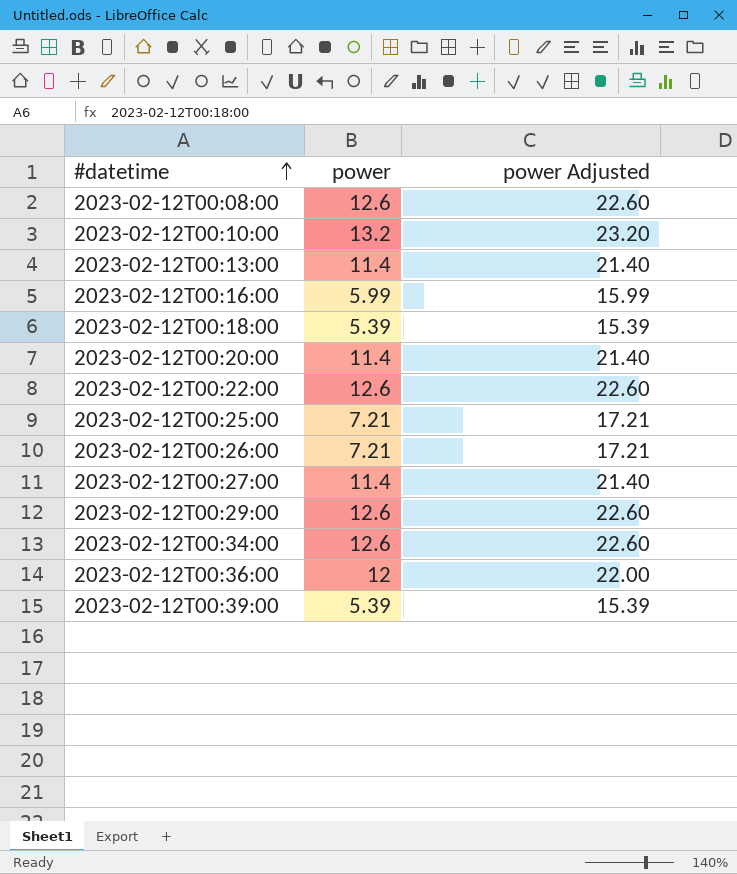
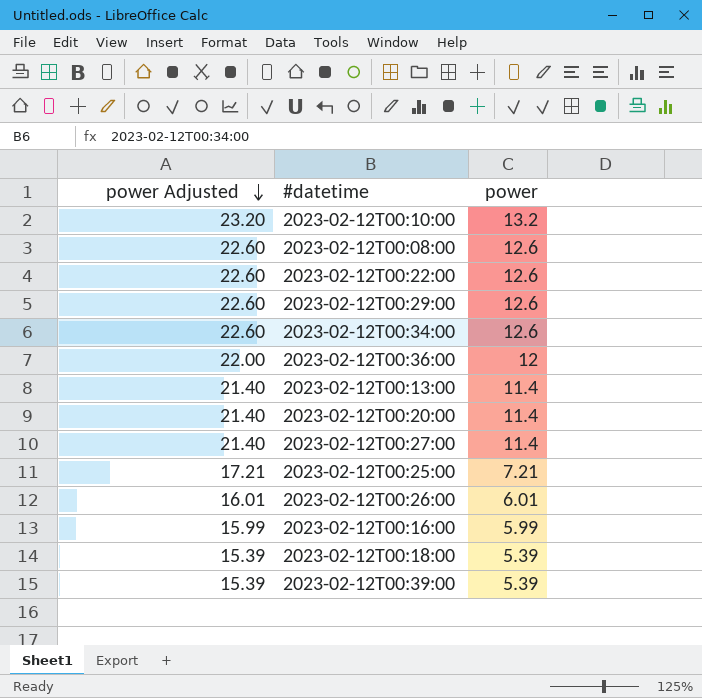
row order: #datetime ascending -> power Adjusted descending
column power Adjusted | position: 3 -> 1
2023-02-12T00:26:00 | power Adjusted: 17.21 -> 16.01
2023-02-12T00:26:00 | power: 7.21 -> 6.01

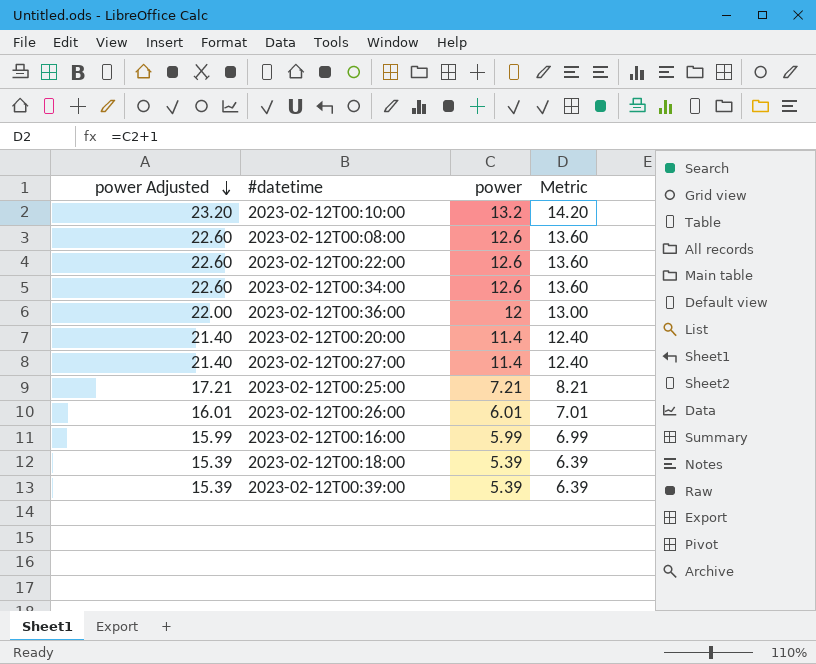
column Metric | formula: none -> [power] + 1
row 2023-02-12T00:29:00: 22.60 | 12.6 -> none
row 2023-02-12T00:13:00: 21.40 | 11.4 -> none

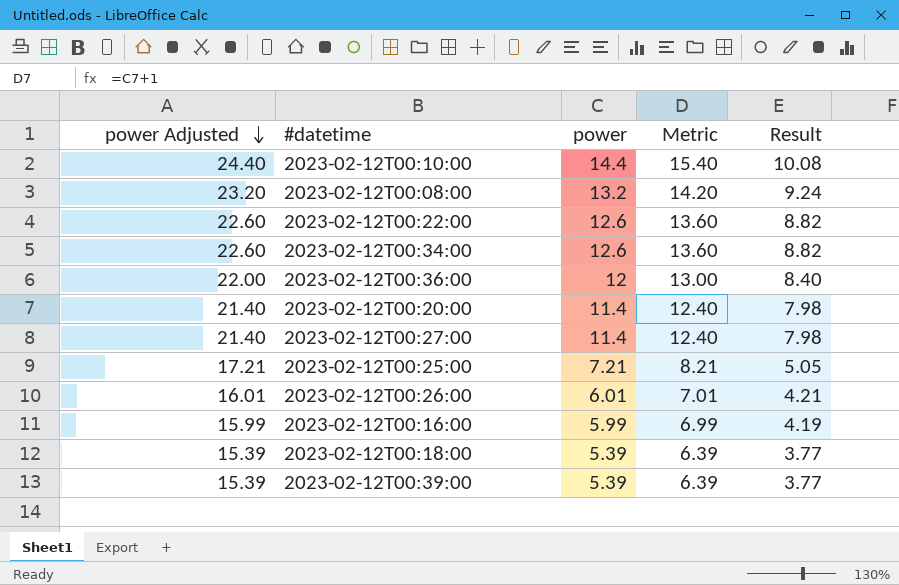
column Result | formula: none -> [power] * 0.7
2023-02-12T00:10:00 | power Adjusted: 23.20 -> 24.40
2023-02-12T00:10:00 | power: 13.2 -> 14.4
2023-02-12T00:10:00 | Metric: 14.20 -> 15.40
2023-02-12T00:08:00 | power Adjusted: 22.60 -> 23.20
2023-02-12T00:08:00 | power: 12.6 -> 13.2
2023-02-12T00:08:00 | Metric: 13.60 -> 14.20

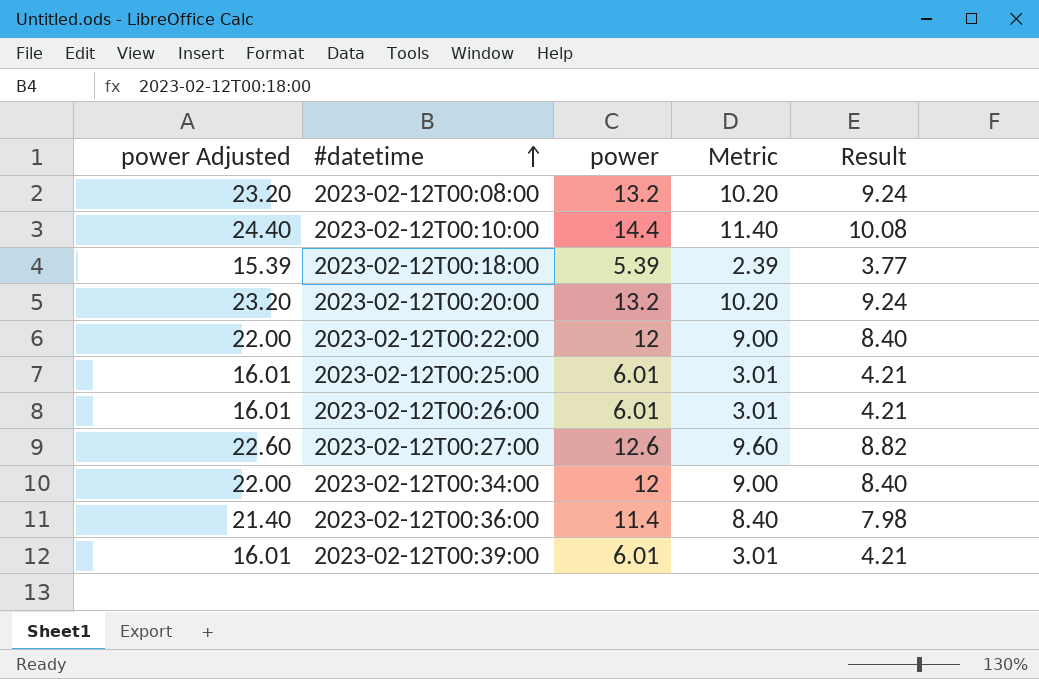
row order: power Adjusted descending -> #datetime ascending
column Metric | formula: [power] + 1 -> [power] - 3
row 2023-02-12T00:16:00: 15.99 | 5.99 | 6.99 | 4.19 -> none
2023-02-12T00:20:00 | power Adjusted: 21.40 -> 23.20
2023-02-12T00:20:00 | power: 11.4 -> 13.2
2023-02-12T00:20:00 | Result: 7.98 -> 9.24
2023-02-12T00:22:00 | power Adjusted: 22.60 -> 22.00
2023-02-12T00:22:00 | power: 12.6 -> 12
2023-02-12T00:22:00 | Result: 8.82 -> 8.40
2023-02-12T00:25:00 | power Adjusted: 17.21 -> 16.01
2023-02-12T00:25:00 | power: 7.21 -> 6.01
2023-02-12T00:25:00 | Result: 5.05 -> 4.21
2023-02-12T00:27:00 | power Adjusted: 21.40 -> 22.60
2023-02-12T00:27:00 | power: 11.4 -> 12.6
2023-02-12T00:27:00 | Result: 7.98 -> 8.82
2023-02-12T00:34:00 | power Adjusted: 22.60 -> 22.00
2023-02-12T00:34:00 | power: 12.6 -> 12
2023-02-12T00:34:00 | Result: 8.82 -> 8.40
2023-02-12T00:36:00 | power Adjusted: 22.00 -> 21.40
2023-02-12T00:36:00 | power: 12 -> 11.4
2023-02-12T00:36:00 | Result: 8.40 -> 7.98
2023-02-12T00:39:00 | power Adjusted: 15.39 -> 16.01
2023-02-12T00:39:00 | power: 5.39 -> 6.01
2023-02-12T00:39:00 | Result: 3.77 -> 4.21

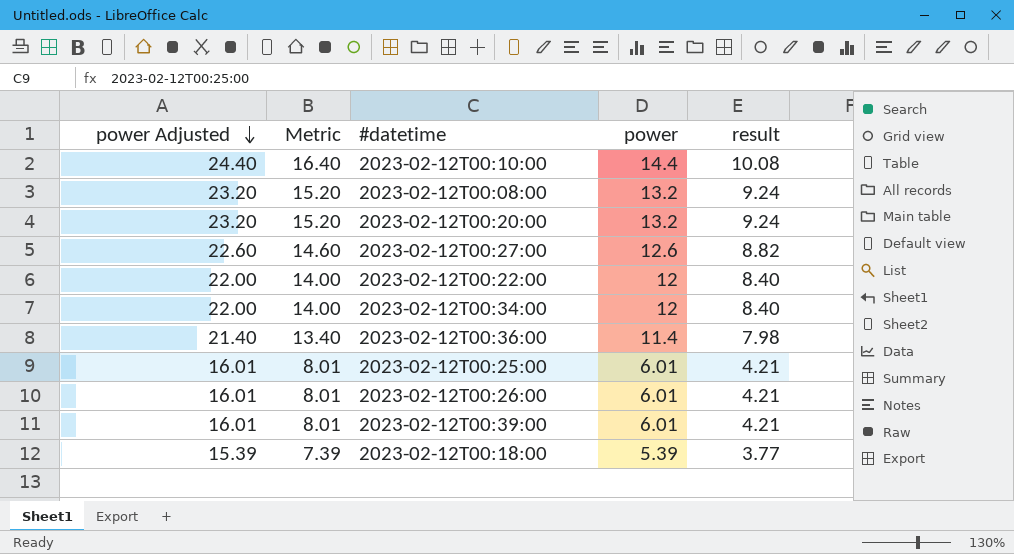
row order: #datetime ascending -> power Adjusted descending
column Metric | formula: [power] - 3 -> [power] + 2
column Metric | position: 4 -> 2
column name: Result -> result

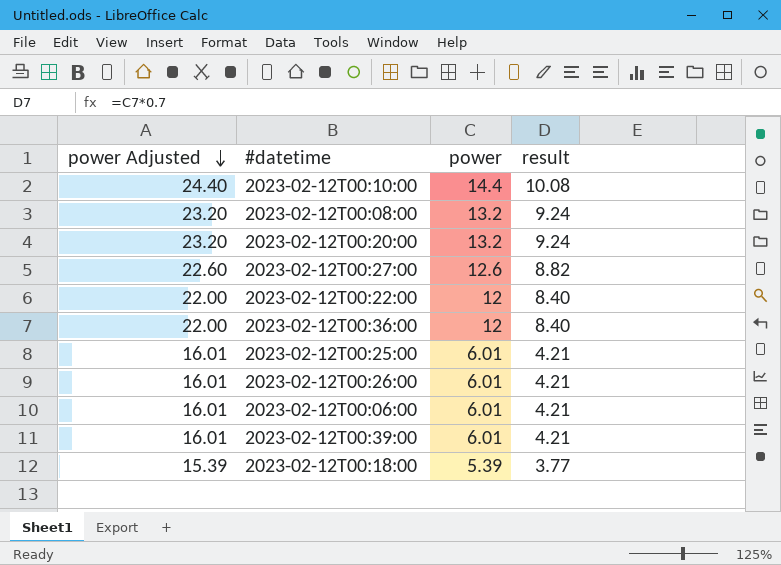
column Metric | formula: [power] + 2 -> none
row 2023-02-12T00:34:00: 22.00 | 14.00 | 12 | 8.40 -> none
2023-02-12T00:36:00 | power Adjusted: 21.40 -> 22.00
2023-02-12T00:36:00 | power: 11.4 -> 12
2023-02-12T00:36:00 | result: 7.98 -> 8.40
row 2023-02-12T00:06:00: none -> 16.01 | 6.01 | 4.21

